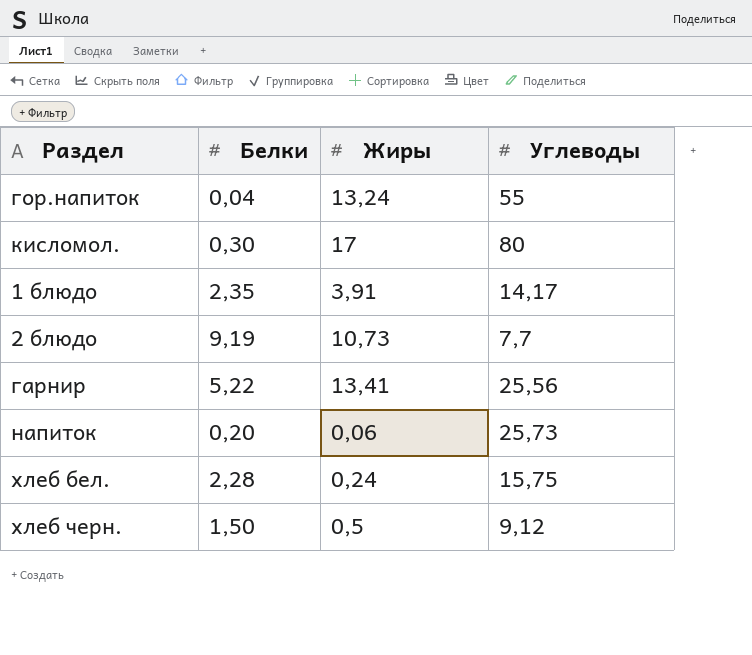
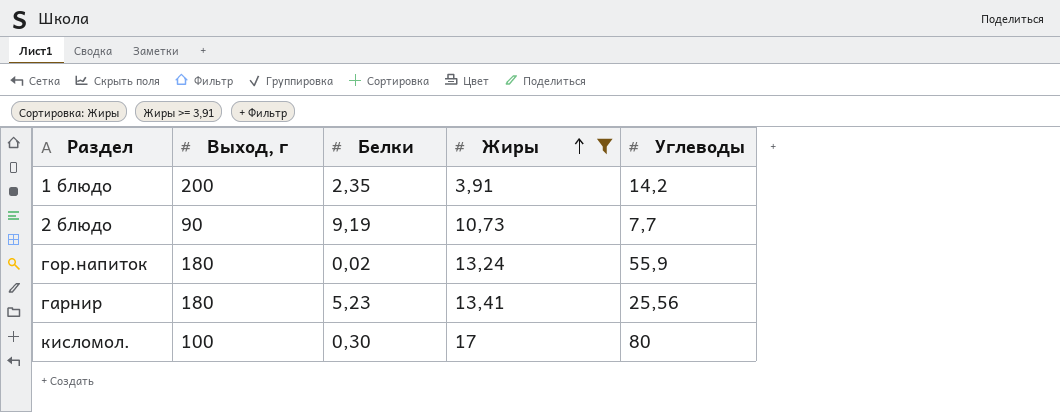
filter: none -> Жиры >= 3,91
row order: none -> Жиры ascending
column Выход, г | position: none -> 2
1 блюдо | Углеводы: 14,17 -> 14,2
гор.напиток | Белки: 0,04 -> 0,02
гор.напиток | Углеводы: 55 -> 55,9
гарнир | Белки: 5,22 -> 5,23

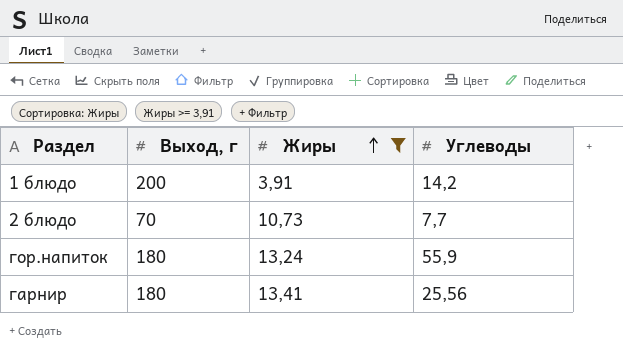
column Белки | position: 3 -> none
row кисломол.: 100 | 0,30 | 17 | 80 -> none
2 блюдо | Выход, г: 90 -> 70

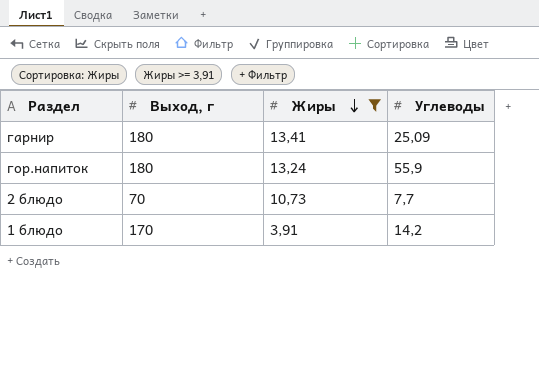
row order: Жиры ascending -> Жиры descending
гарнир | Углеводы: 25,56 -> 25,09
1 блюдо | Выход, г: 200 -> 170

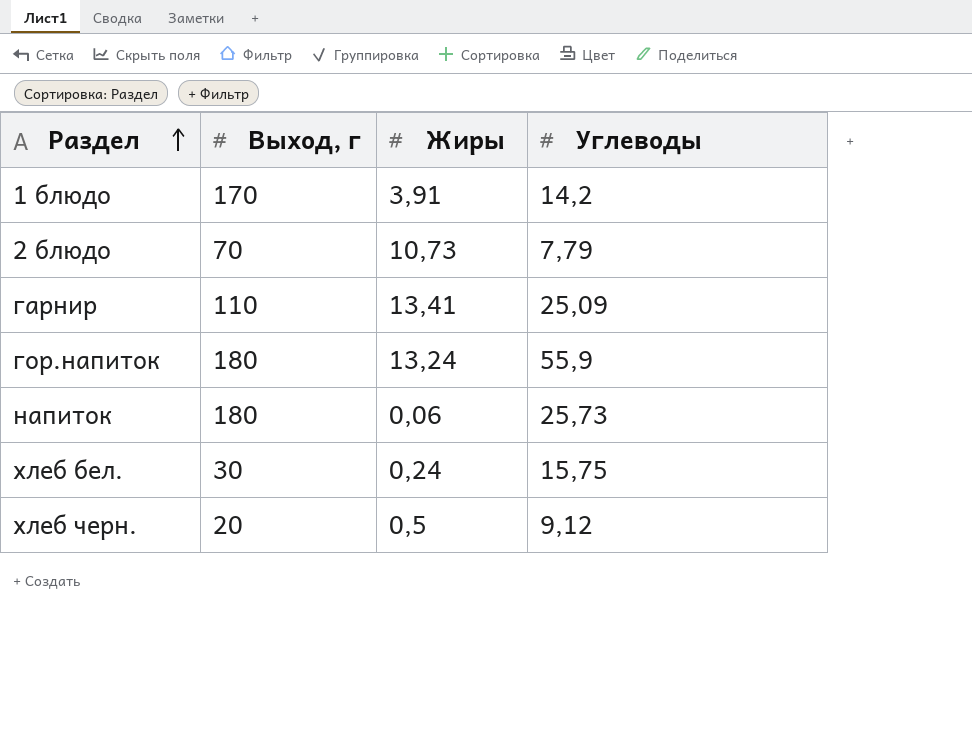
filter: Жиры >= 3,91 -> none
row order: Жиры descending -> Раздел ascending
2 блюдо | Углеводы: 7,7 -> 7,79
гарнир | Выход, г: 180 -> 110

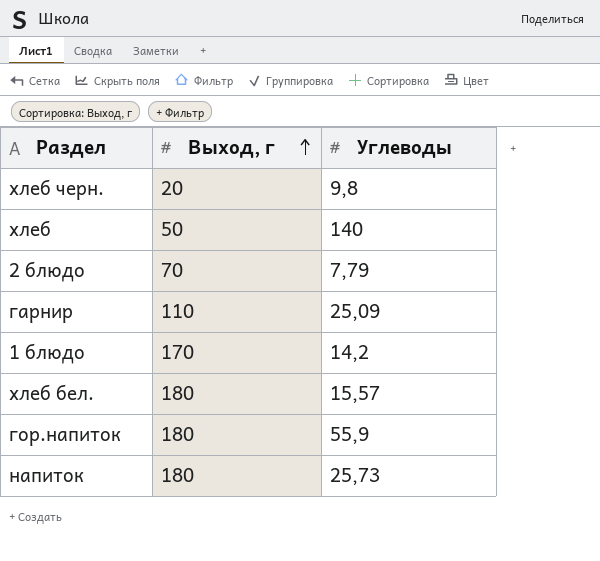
row order: Раздел ascending -> Выход, г ascending
column Жиры | position: 3 -> none
хлеб черн. | Углеводы: 9,12 -> 9,8
row хлеб: none -> 50 | 140
хлеб бел. | Выход, г: 30 -> 180
хлеб бел. | Углеводы: 15,75 -> 15,57

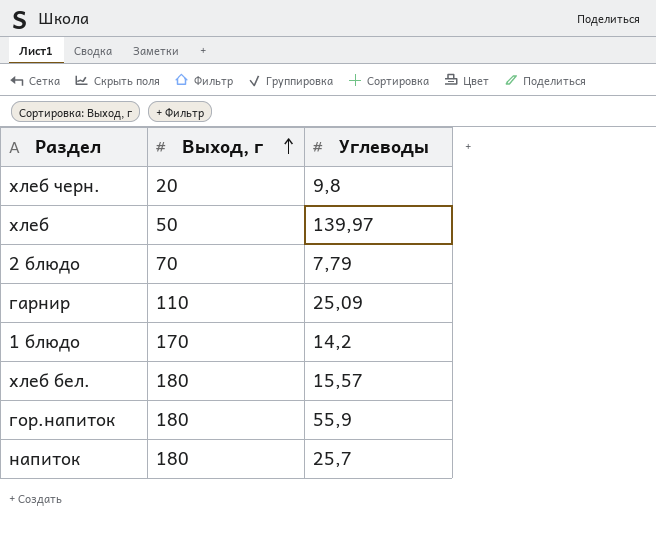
хлеб | Углеводы: 140 -> 139,97
напиток | Углеводы: 25,73 -> 25,7

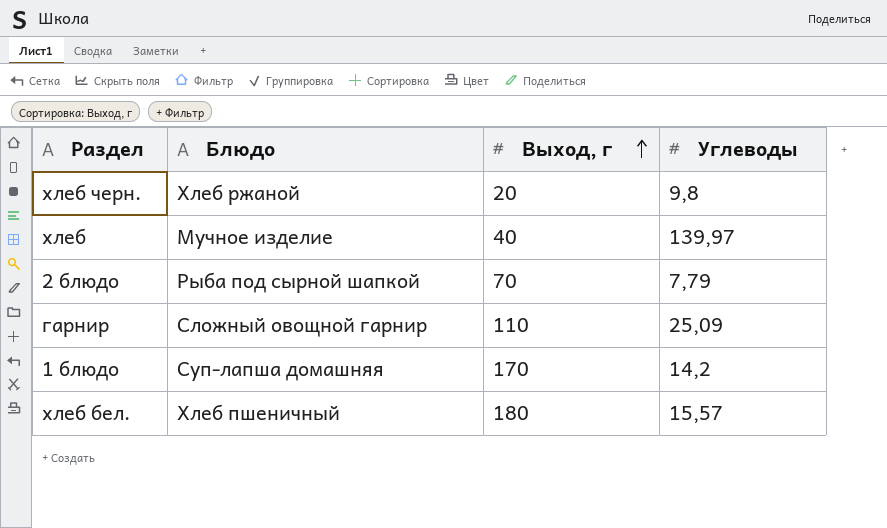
column Блюдо | position: none -> 2
row гор.напиток: 180 | 55,9 -> none
row напиток: 180 | 25,7 -> none
хлеб | Выход, г: 50 -> 40

